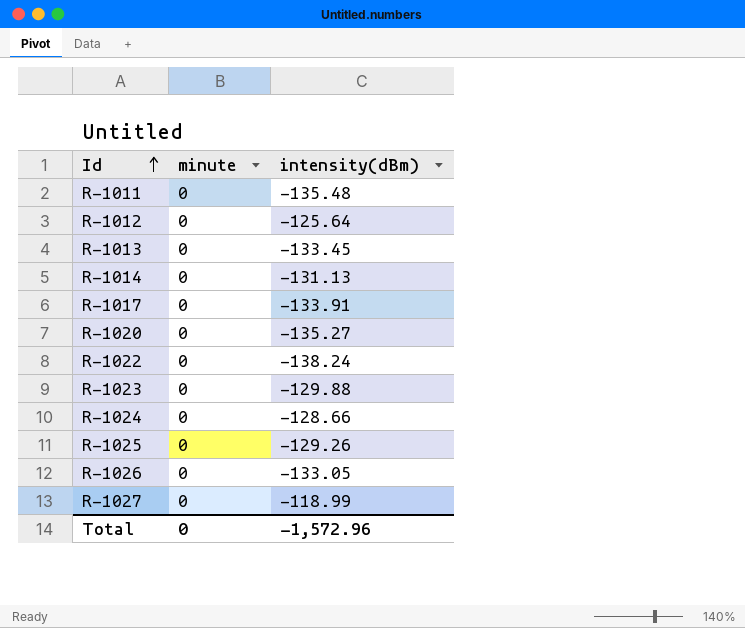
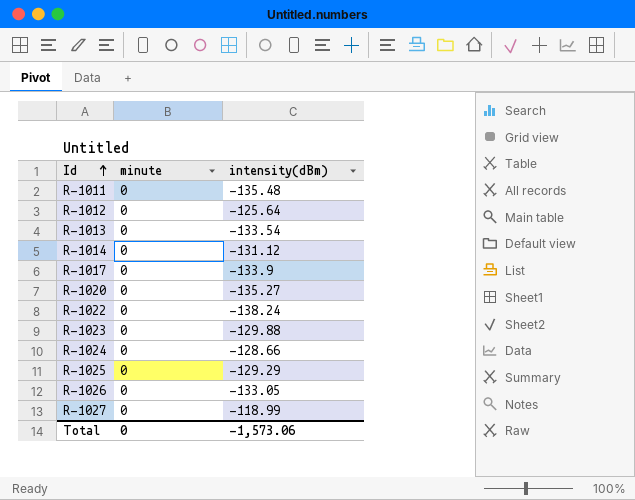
R-1013 | intensity(dBm): -133.45 -> -133.54
R-1014 | intensity(dBm): -131.13 -> -131.12
R-1017 | intensity(dBm): -133.91 -> -133.9
R-1025 | intensity(dBm): -129.26 -> -129.29
Total | intensity(dBm): -1,572.96 -> -1,573.06

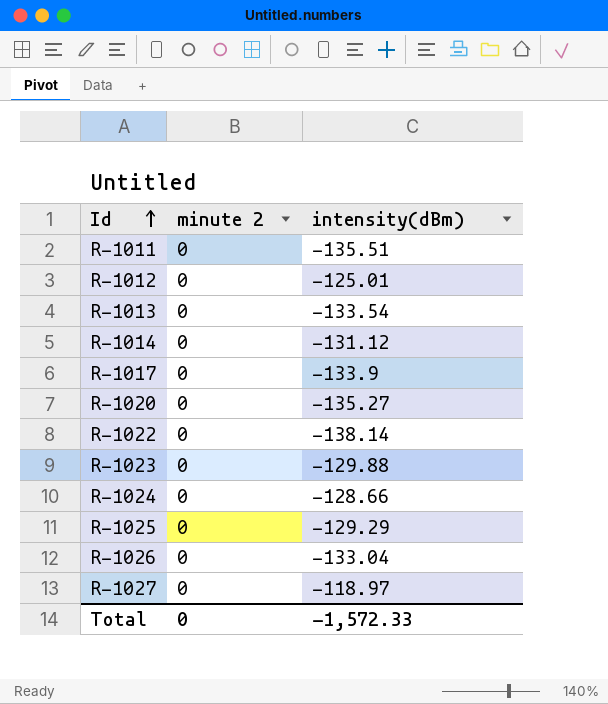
column name: minute -> minute 2
R-1011 | intensity(dBm): -135.48 -> -135.51
R-1012 | intensity(dBm): -125.64 -> -125.01
R-1022 | intensity(dBm): -138.24 -> -138.14
R-1026 | intensity(dBm): -133.05 -> -133.04
R-1027 | intensity(dBm): -118.99 -> -118.97
Total | intensity(dBm): -1,573.06 -> -1,572.33

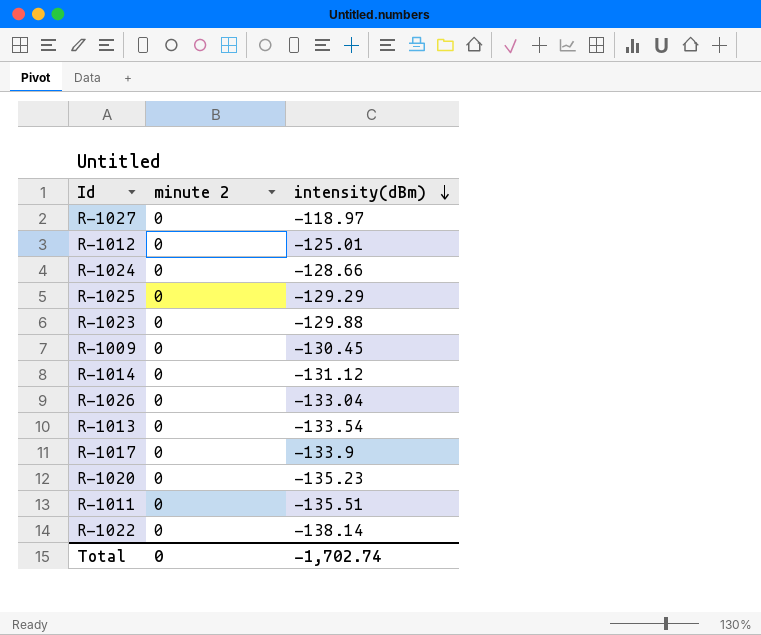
row order: Id ascending -> intensity(dBm) descending
row R-1009: none -> 0 | -130.45
R-1020 | intensity(dBm): -135.27 -> -135.23
Total | intensity(dBm): -1,572.33 -> -1,702.74

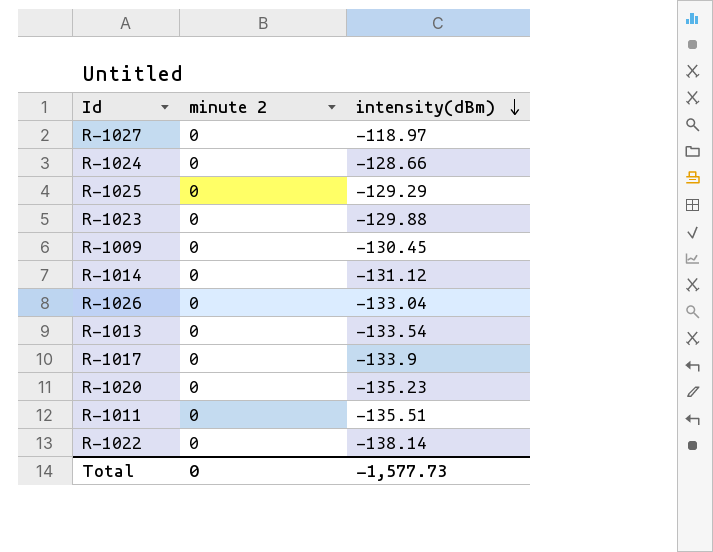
row R-1012: 0 | -125.01 -> none
Total | intensity(dBm): -1,702.74 -> -1,577.73

